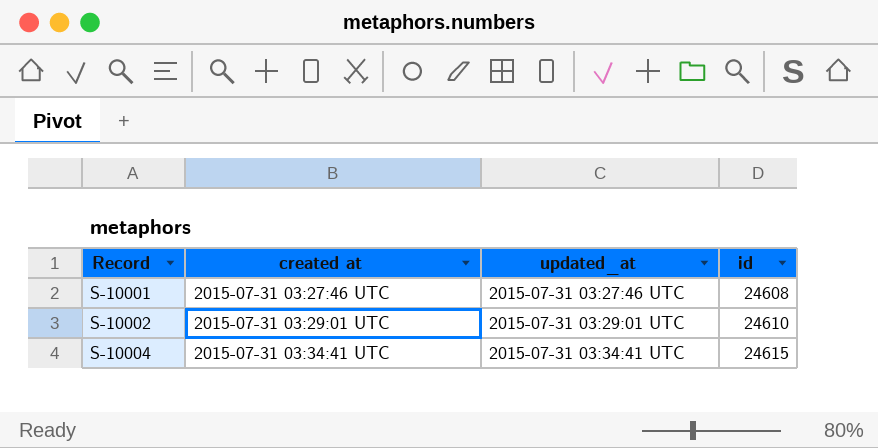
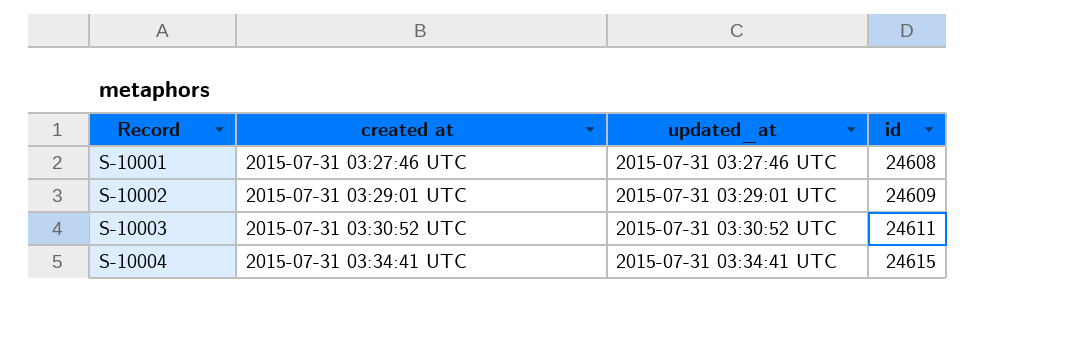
S-10002 | id: 24610 -> 24609
row S-10003: none -> 2015-07-31 03:30:52 UTC | 2015-07-31 03:30:52 UTC | 24611

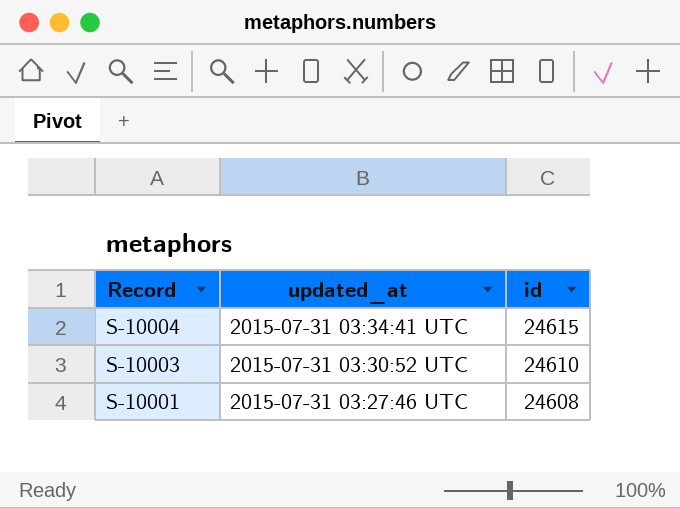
row order: Record ascending -> Record descending
column created at | position: 2 -> none
row S-10002: 2015-07-31 03:29:01 UTC | 2015-07-31 03:29:01 UTC | 24609 -> none
S-10003 | id: 24611 -> 24610

